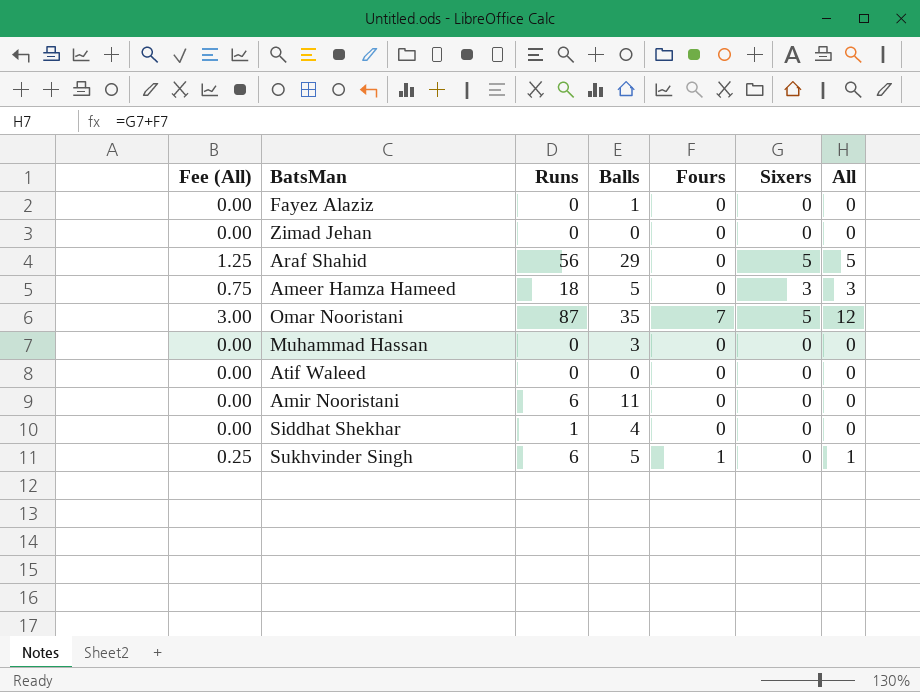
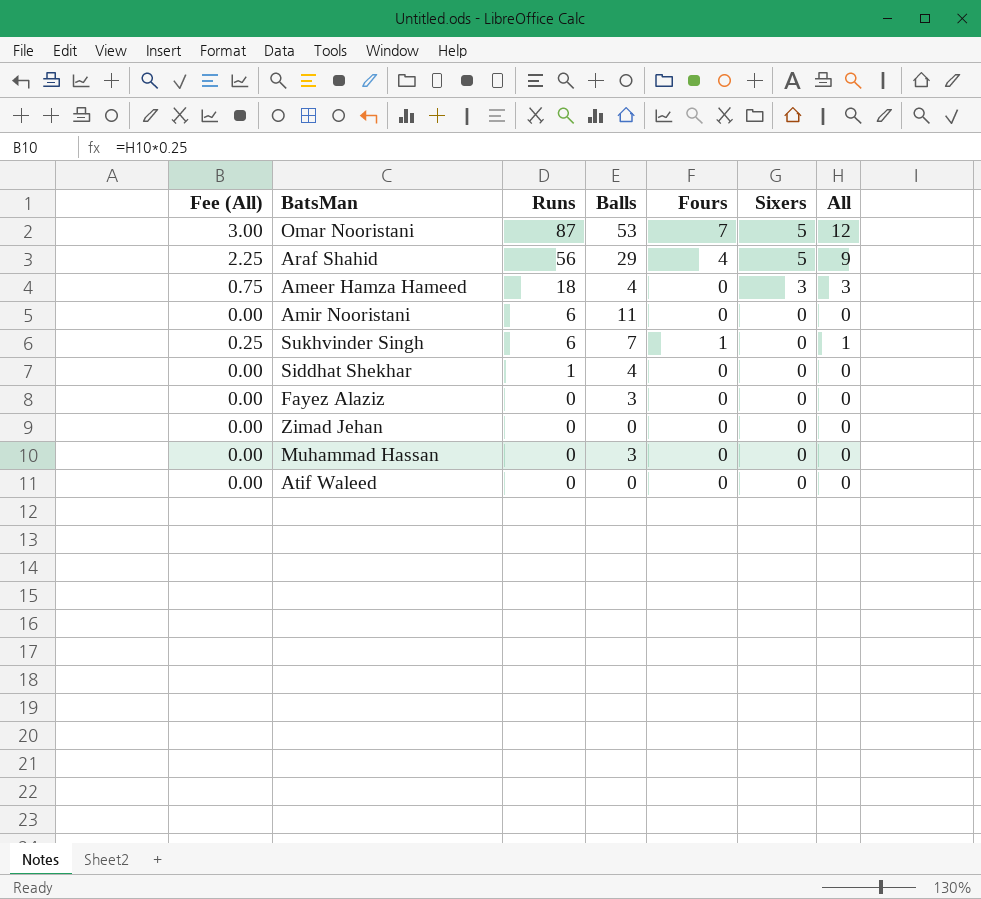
row order: none -> Runs descending
Omar Nooristani | Balls: 35 -> 53
Araf Shahid | Fee (All): 1.25 -> 2.25
Araf Shahid | Fours: 0 -> 4
Araf Shahid | All: 5 -> 9
Ameer Hamza Hameed | Balls: 5 -> 4
Sukhvinder Singh | Balls: 5 -> 7
Fayez Alaziz | Balls: 1 -> 3

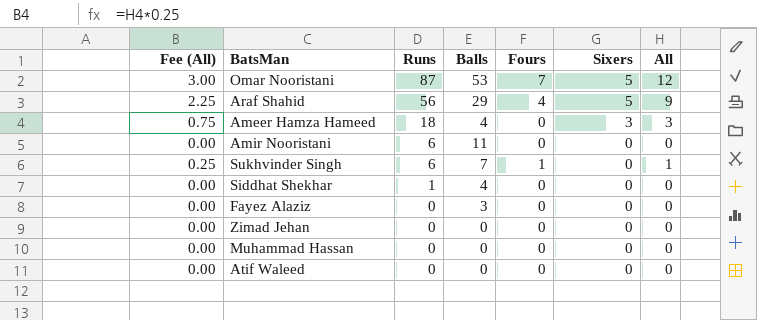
Muhammad Hassan | Balls: 3 -> 0

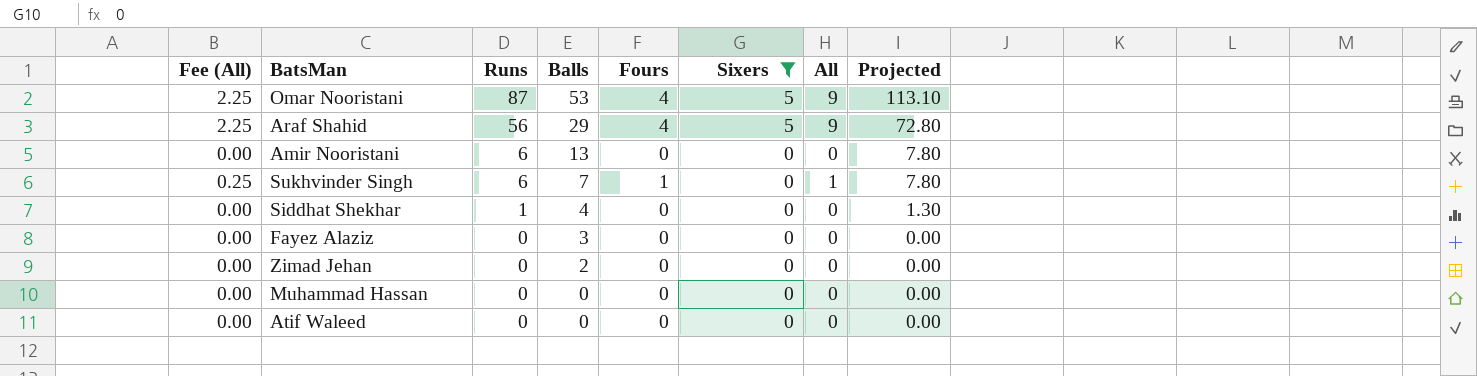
filter: none -> Sixers != 3
column Projected | formula: none -> [Runs] * 1.3
Omar Nooristani | Fee (All): 3.00 -> 2.25
Omar Nooristani | Fours: 7 -> 4
Omar Nooristani | All: 12 -> 9
Amir Nooristani | Balls: 11 -> 13
Zimad Jehan | Balls: 0 -> 2

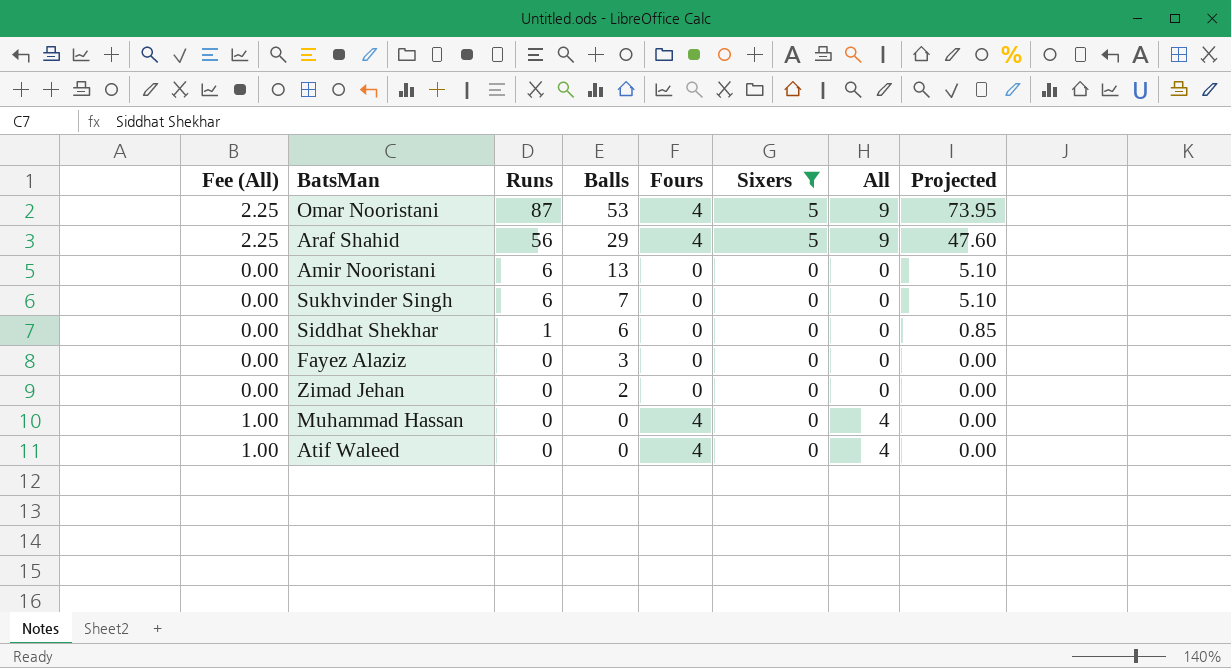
column Projected | formula: [Runs] * 1.3 -> [Runs] * 0.85
Sukhvinder Singh | Fee (All): 0.25 -> 0.00
Sukhvinder Singh | Fours: 1 -> 0
Sukhvinder Singh | All: 1 -> 0
Siddhat Shekhar | Balls: 4 -> 6
Muhammad Hassan | Fee (All): 0.00 -> 1.00
Muhammad Hassan | Fours: 0 -> 4
Muhammad Hassan | All: 0 -> 4
Atif Waleed | Fee (All): 0.00 -> 1.00
Atif Waleed | Fours: 0 -> 4
Atif Waleed | All: 0 -> 4

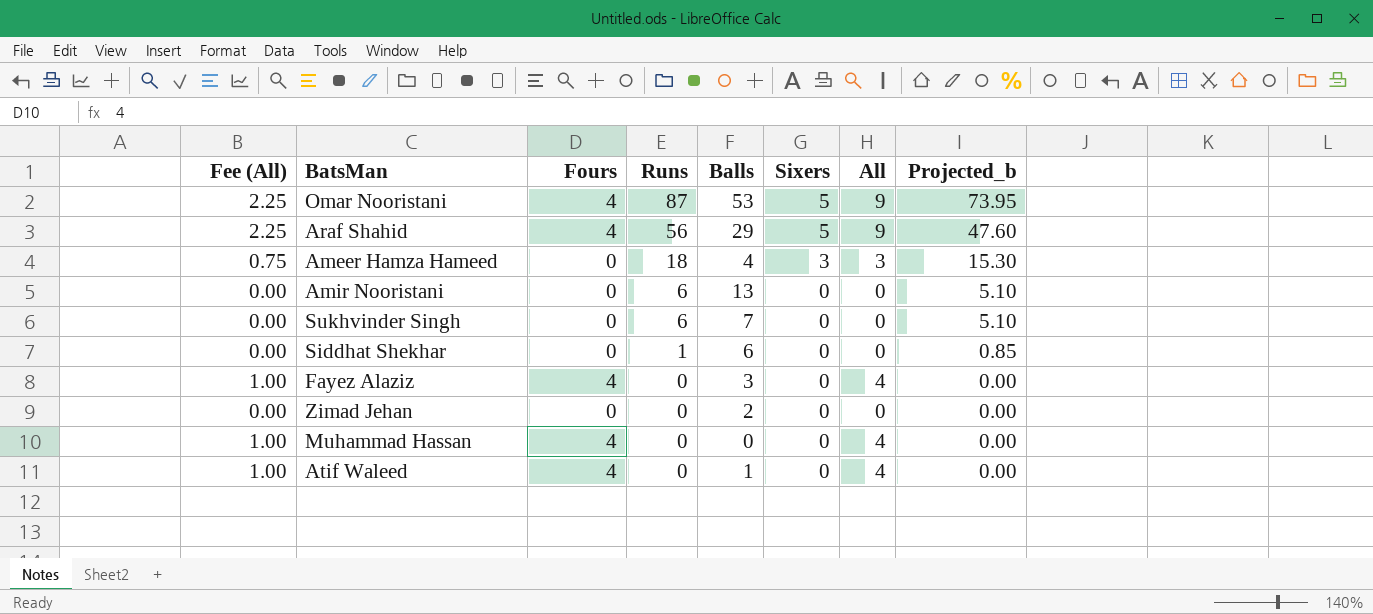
filter: Sixers != 3 -> none
column Fours | position: 5 -> 3
column name: Projected -> Projected_b
Fayez Alaziz | Fee (All): 0.00 -> 1.00
Fayez Alaziz | Fours: 0 -> 4
Fayez Alaziz | All: 0 -> 4
Atif Waleed | Balls: 0 -> 1

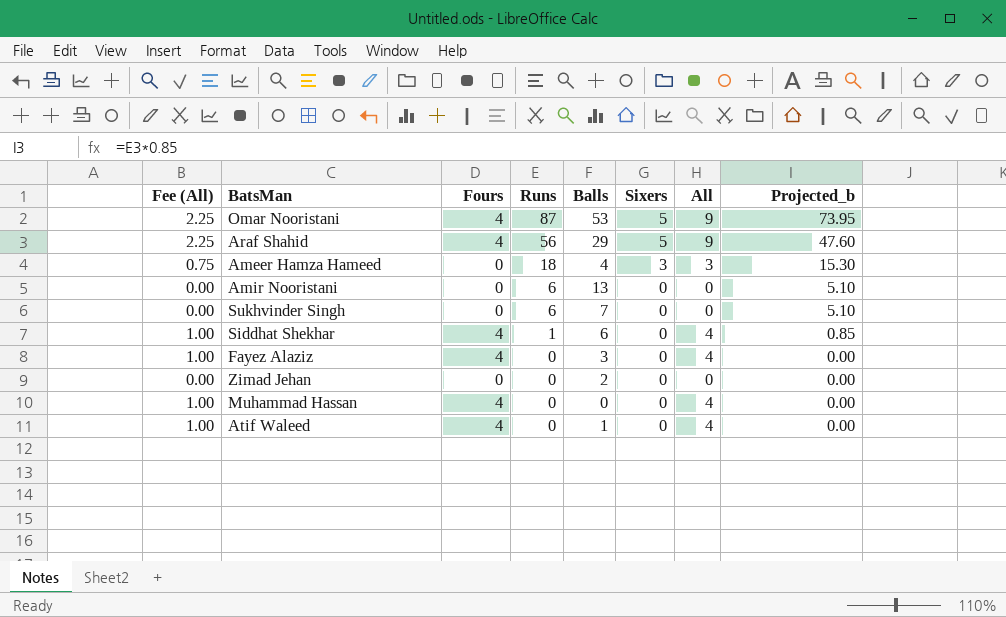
Siddhat Shekhar | Fee (All): 0.00 -> 1.00
Siddhat Shekhar | Fours: 0 -> 4
Siddhat Shekhar | All: 0 -> 4

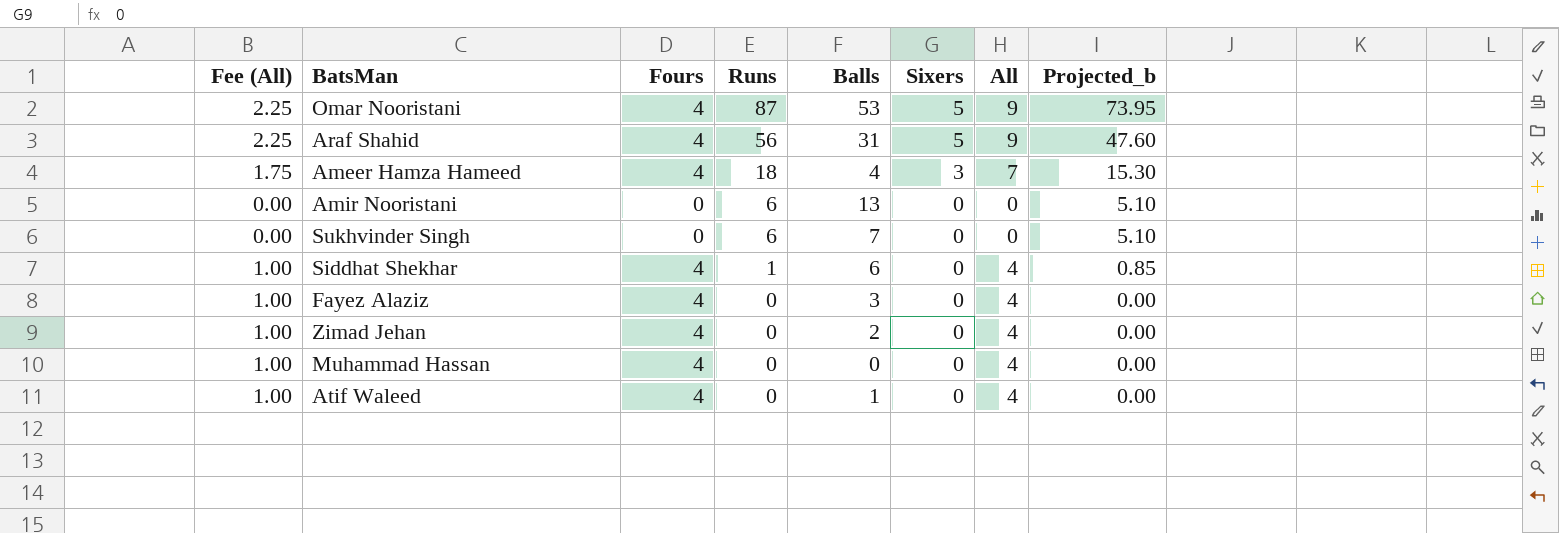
Araf Shahid | Balls: 29 -> 31
Ameer Hamza Hameed | Fee (All): 0.75 -> 1.75
Ameer Hamza Hameed | Fours: 0 -> 4
Ameer Hamza Hameed | All: 3 -> 7
Zimad Jehan | Fee (All): 0.00 -> 1.00
Zimad Jehan | Fours: 0 -> 4
Zimad Jehan | All: 0 -> 4

